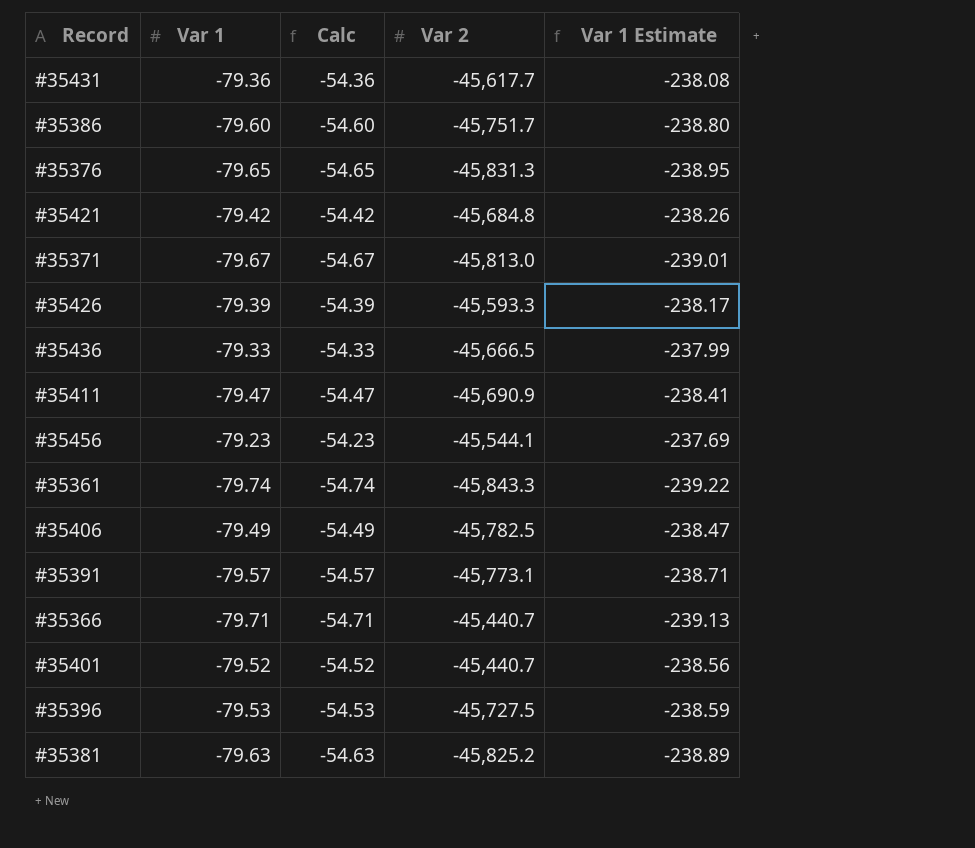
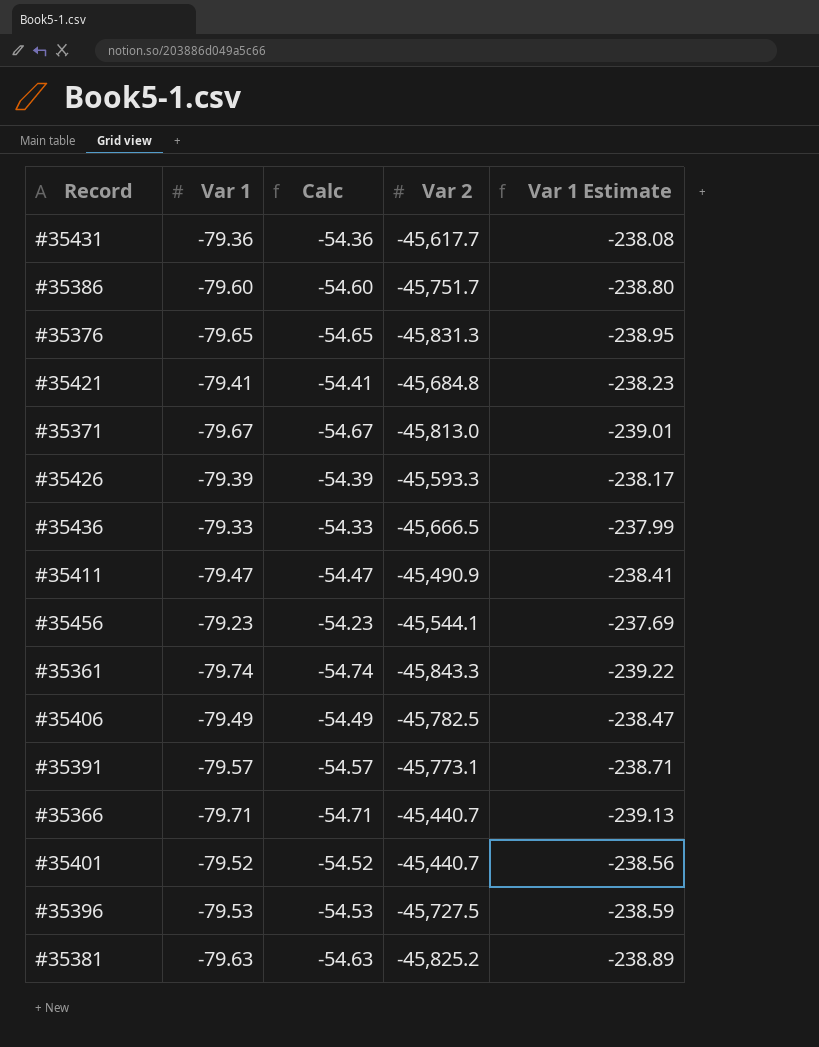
#35421 | Var 1: -79.42 -> -79.41
#35421 | Calc: -54.42 -> -54.41
#35421 | Var 1 Estimate: -238.26 -> -238.23
#35411 | Var 2: -45,690.9 -> -45,490.9

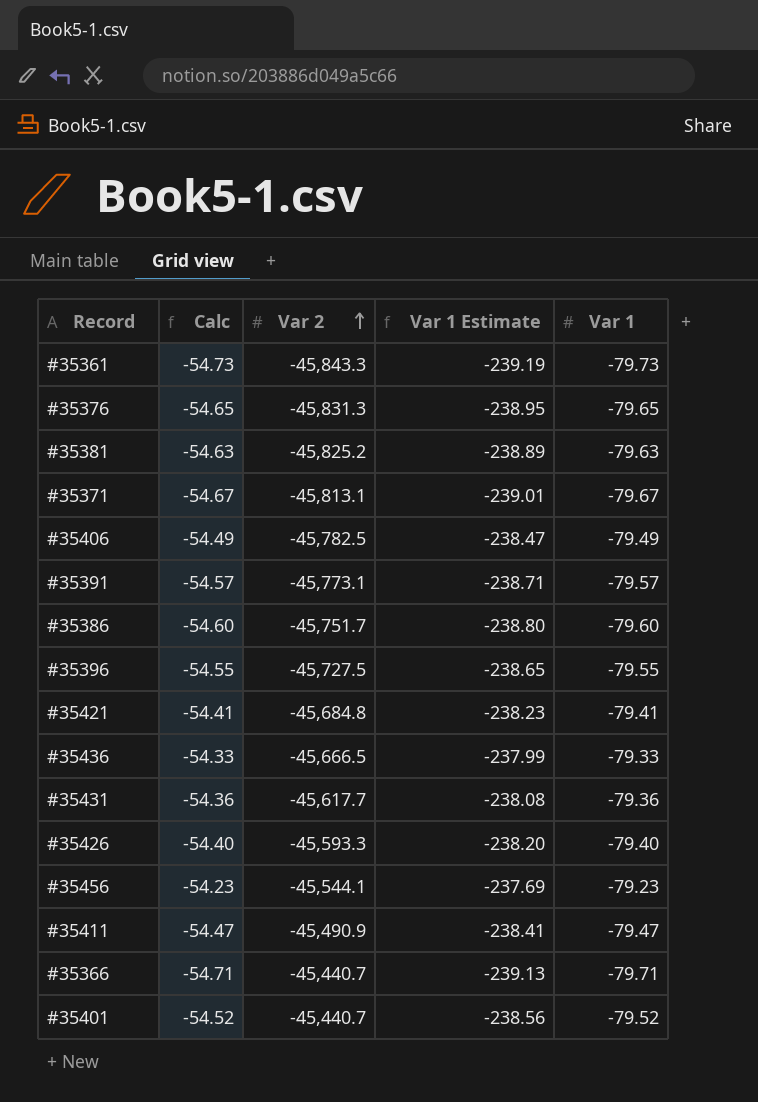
row order: none -> Var 2 ascending
column Var 1 | position: 2 -> 5
#35361 | Calc: -54.74 -> -54.73
#35361 | Var 1 Estimate: -239.22 -> -239.19
#35361 | Var 1: -79.74 -> -79.73
#35371 | Var 2: -45,813.0 -> -45,813.1
#35396 | Calc: -54.53 -> -54.55
#35396 | Var 1 Estimate: -238.59 -> -238.65
#35396 | Var 1: -79.53 -> -79.55
#35426 | Calc: -54.39 -> -54.40
#35426 | Var 1 Estimate: -238.17 -> -238.20
#35426 | Var 1: -79.39 -> -79.40

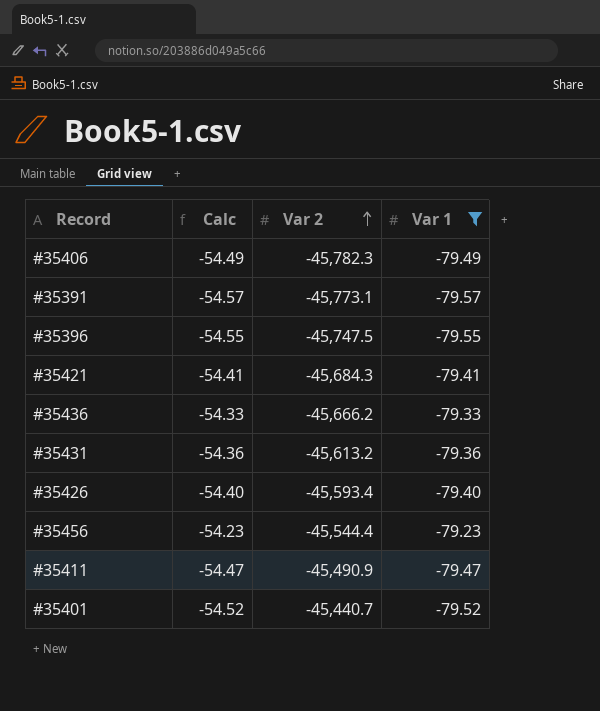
filter: none -> Var 1 >= -79.57
column Var 1 Estimate | formula: [Var 1] * 3 -> none
#35406 | Var 2: -45,782.5 -> -45,782.3
#35396 | Var 2: -45,727.5 -> -45,747.5
#35421 | Var 2: -45,684.8 -> -45,684.3
#35436 | Var 2: -45,666.5 -> -45,666.2
#35431 | Var 2: -45,617.7 -> -45,613.2
#35426 | Var 2: -45,593.3 -> -45,593.4
#35456 | Var 2: -45,544.1 -> -45,544.4

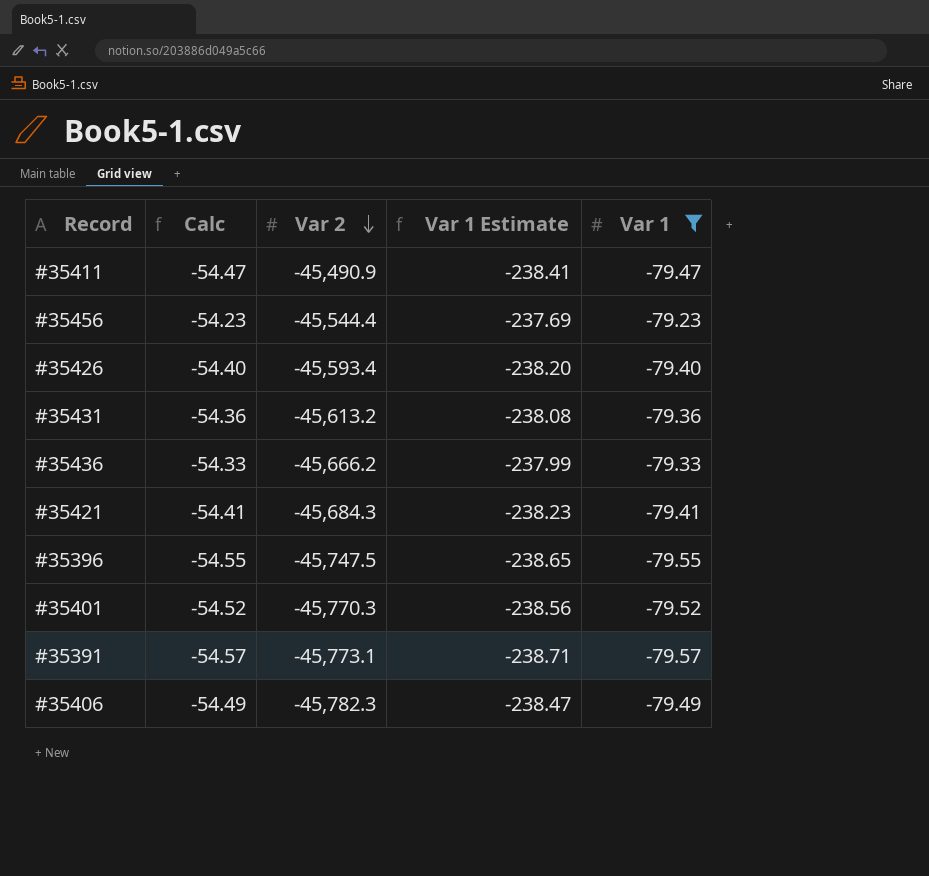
row order: Var 2 ascending -> Var 2 descending
column Var 1 Estimate | formula: none -> [Var 1] * 3
#35401 | Var 2: -45,440.7 -> -45,770.3

